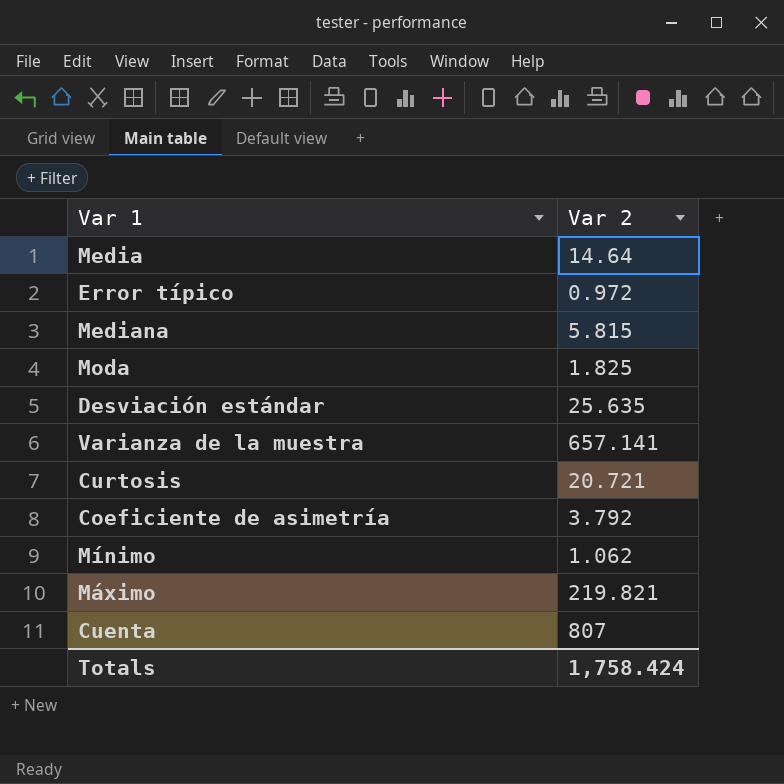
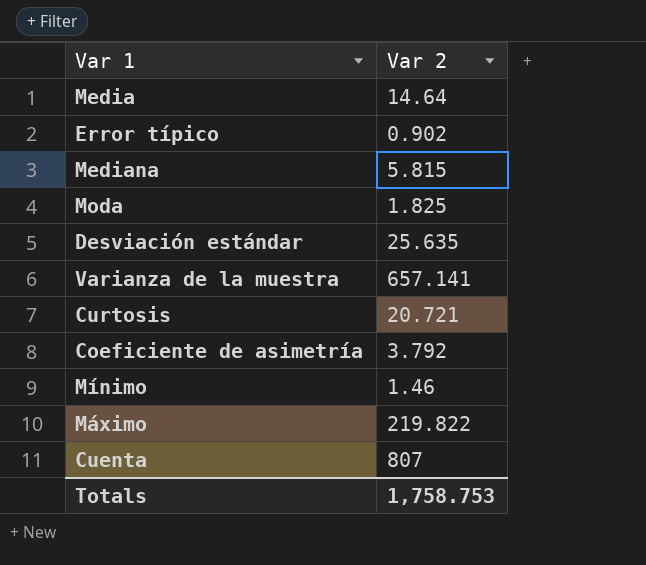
Error típico | Var 2: 0.972 -> 0.902
Mínimo | Var 2: 1.062 -> 1.46
Máximo | Var 2: 219.821 -> 219.822
Totals | Var 2: 1,758.424 -> 1,758.753

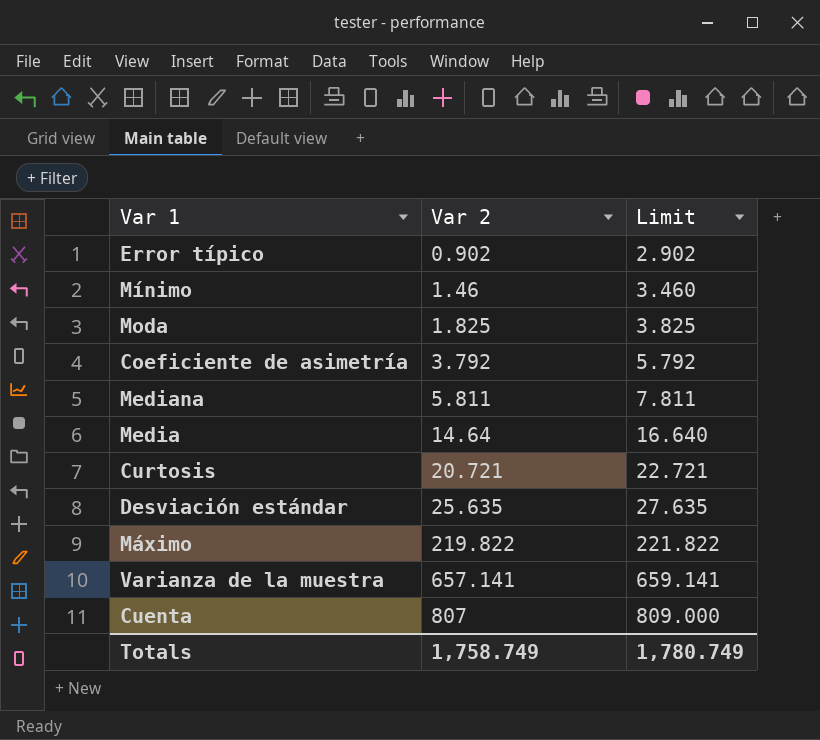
row order: none -> Var 2 ascending
column Limit | formula: none -> [Var 2] + 2
Mediana | Var 2: 5.815 -> 5.811
Totals | Var 2: 1,758.753 -> 1,758.749

